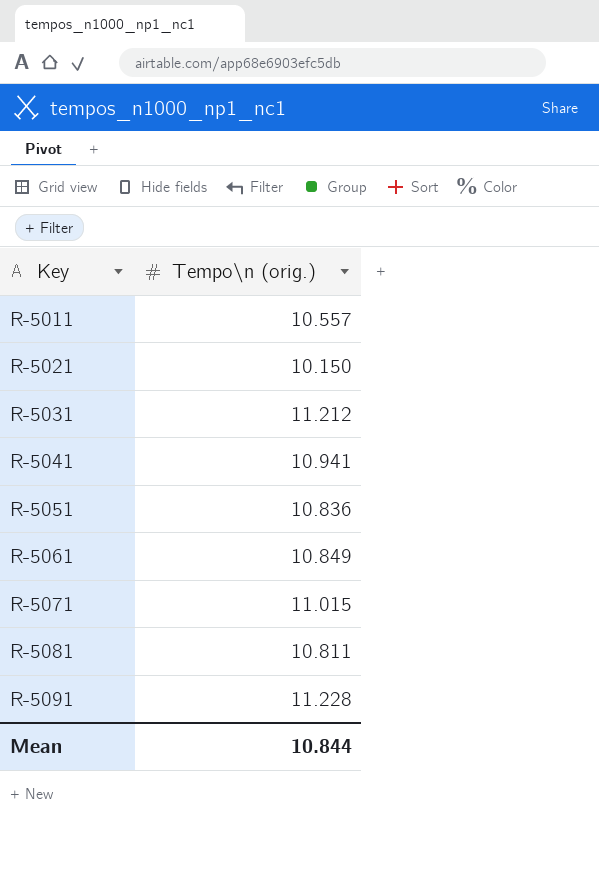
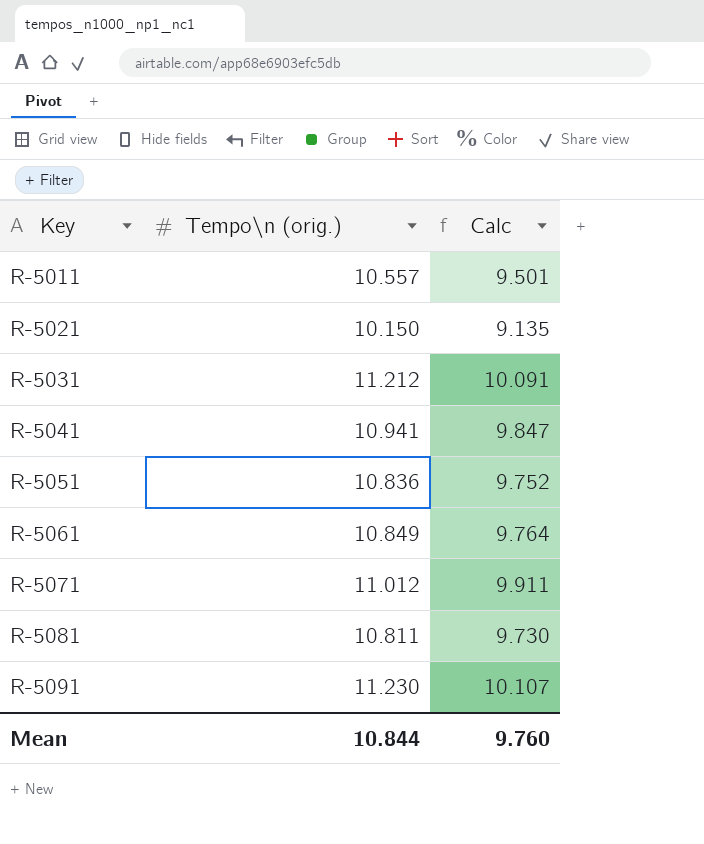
column Calc | formula: none -> [Tempo\n (orig.)] * 0.9
R-5071 | Tempo\n (orig.): 11.015 -> 11.012
R-5091 | Tempo\n (orig.): 11.228 -> 11.230

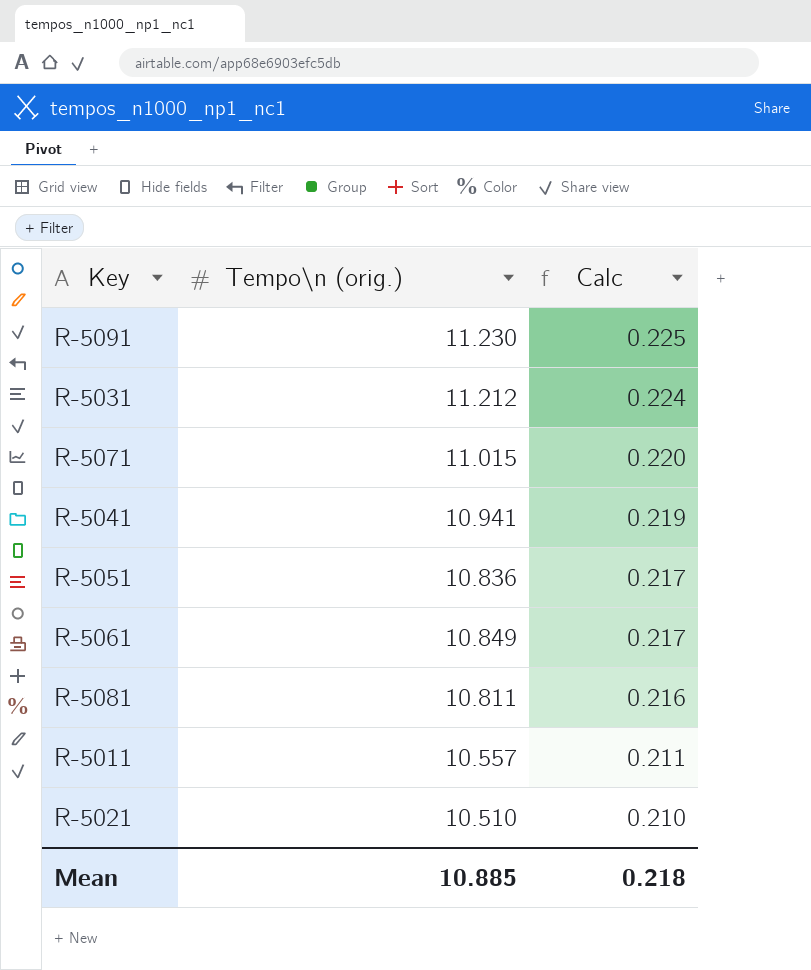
row order: Key ascending -> Calc descending
column Calc | formula: [Tempo\n (orig.)] * 0.9 -> [Tempo\n (orig.)] * 0.02
R-5071 | Tempo\n (orig.): 11.012 -> 11.015
R-5021 | Tempo\n (orig.): 10.150 -> 10.510
Mean | Tempo\n (orig.): 10.844 -> 10.885
Mean | Calc: 9.760 -> 0.218

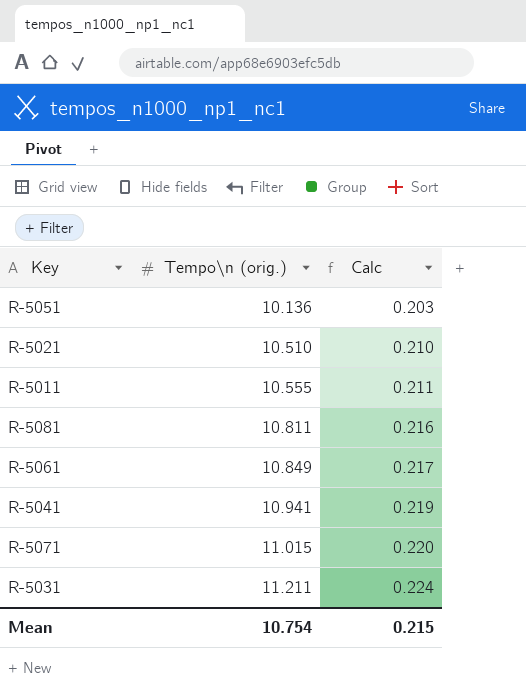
row order: Calc descending -> Tempo\n (orig.) ascending
row R-5091: 11.230 | 0.225 -> none
R-5051 | Tempo\n (orig.): 10.836 -> 10.136
R-5051 | Calc: 0.217 -> 0.203
R-5011 | Tempo\n (orig.): 10.557 -> 10.555
R-5031 | Tempo\n (orig.): 11.212 -> 11.211
Mean | Tempo\n (orig.): 10.885 -> 10.754
Mean | Calc: 0.218 -> 0.215

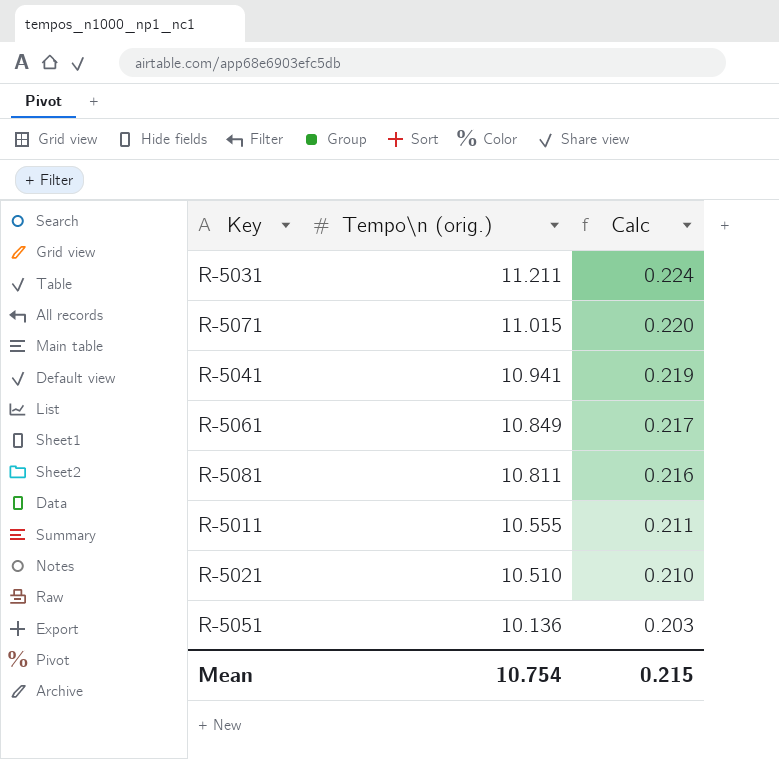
row order: Tempo\n (orig.) ascending -> Tempo\n (orig.) descending

